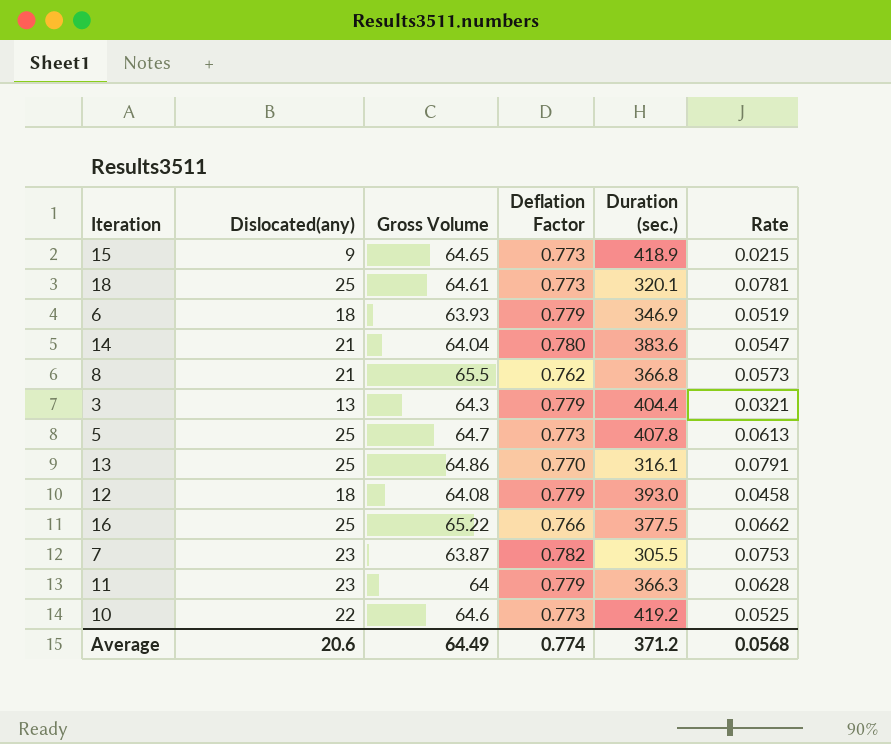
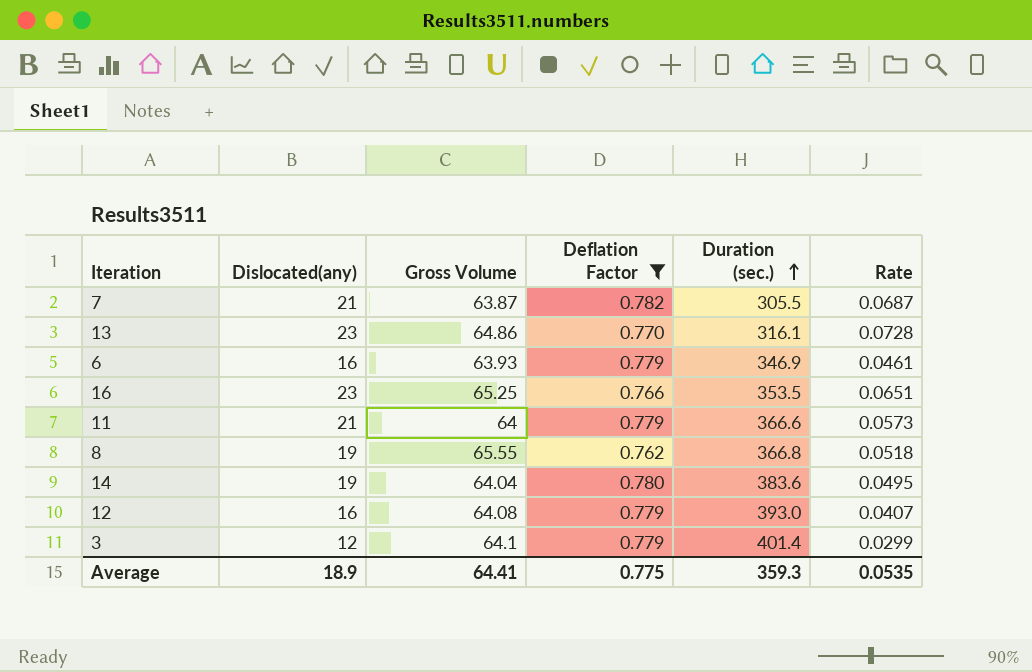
filter: none -> Deflation Factor != 0.773
row order: none -> Duration (sec.) ascending
7 | Dislocated(any): 23 -> 21
7 | Rate: 0.0753 -> 0.0687
13 | Dislocated(any): 25 -> 23
13 | Rate: 0.0791 -> 0.0728
6 | Dislocated(any): 18 -> 16
6 | Rate: 0.0519 -> 0.0461
16 | Dislocated(any): 25 -> 23
16 | Gross Volume: 65.22 -> 65.25
16 | Duration (sec.): 377.5 -> 353.5
16 | Rate: 0.0662 -> 0.0651
11 | Dislocated(any): 23 -> 21
11 | Duration (sec.): 366.3 -> 366.6
11 | Rate: 0.0628 -> 0.0573
8 | Dislocated(any): 21 -> 19
8 | Gross Volume: 65.5 -> 65.55
8 | Rate: 0.0573 -> 0.0518
14 | Dislocated(any): 21 -> 19
14 | Rate: 0.0547 -> 0.0495
12 | Dislocated(any): 18 -> 16
12 | Rate: 0.0458 -> 0.0407
3 | Dislocated(any): 13 -> 12
3 | Gross Volume: 64.3 -> 64.1
3 | Duration (sec.): 404.4 -> 401.4
3 | Rate: 0.0321 -> 0.0299
Average | Dislocated(any): 20.6 -> 18.9
Average | Gross Volume: 64.49 -> 64.41
Average | Deflation Factor: 0.774 -> 0.775
Average | Duration (sec.): 371.2 -> 359.3
Average | Rate: 0.0568 -> 0.0535

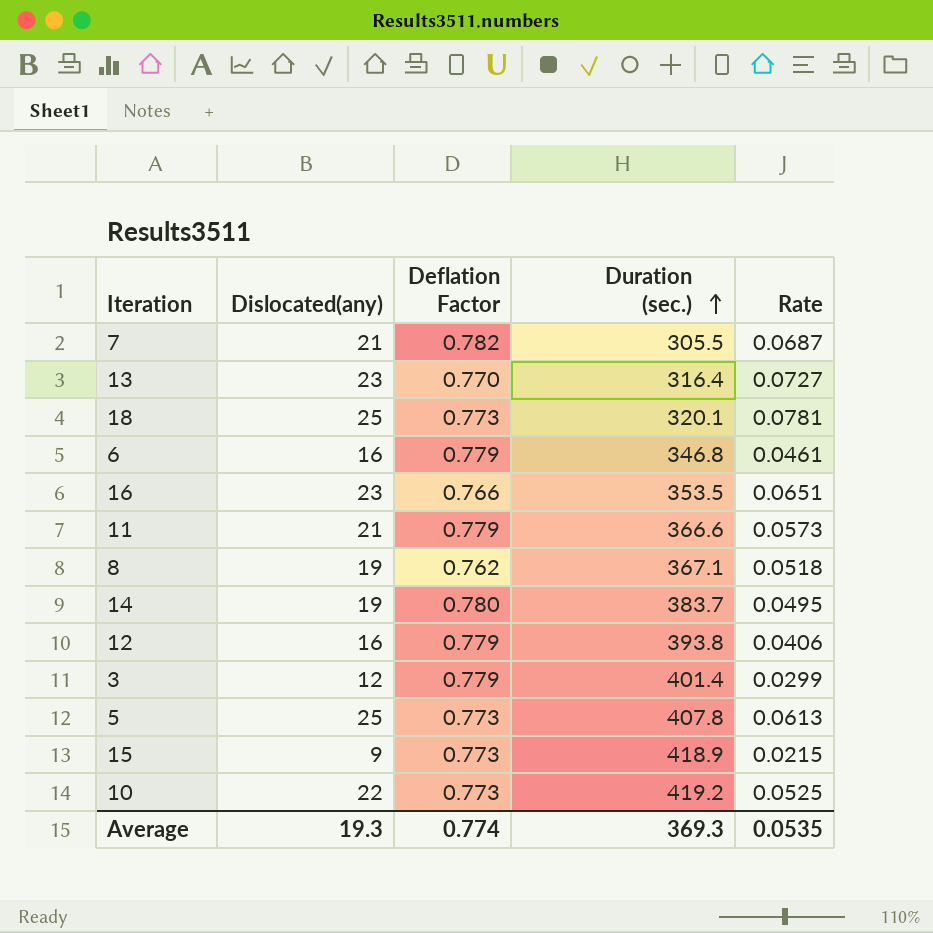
filter: Deflation Factor != 0.773 -> none
column Gross Volume | position: 3 -> none
13 | Duration (sec.): 316.1 -> 316.4
13 | Rate: 0.0728 -> 0.0727
6 | Duration (sec.): 346.9 -> 346.8
8 | Duration (sec.): 366.8 -> 367.1
14 | Duration (sec.): 383.6 -> 383.7
12 | Duration (sec.): 393.0 -> 393.8
12 | Rate: 0.0407 -> 0.0406
Average | Dislocated(any): 18.9 -> 19.3
Average | Deflation Factor: 0.775 -> 0.774
Average | Duration (sec.): 359.3 -> 369.3

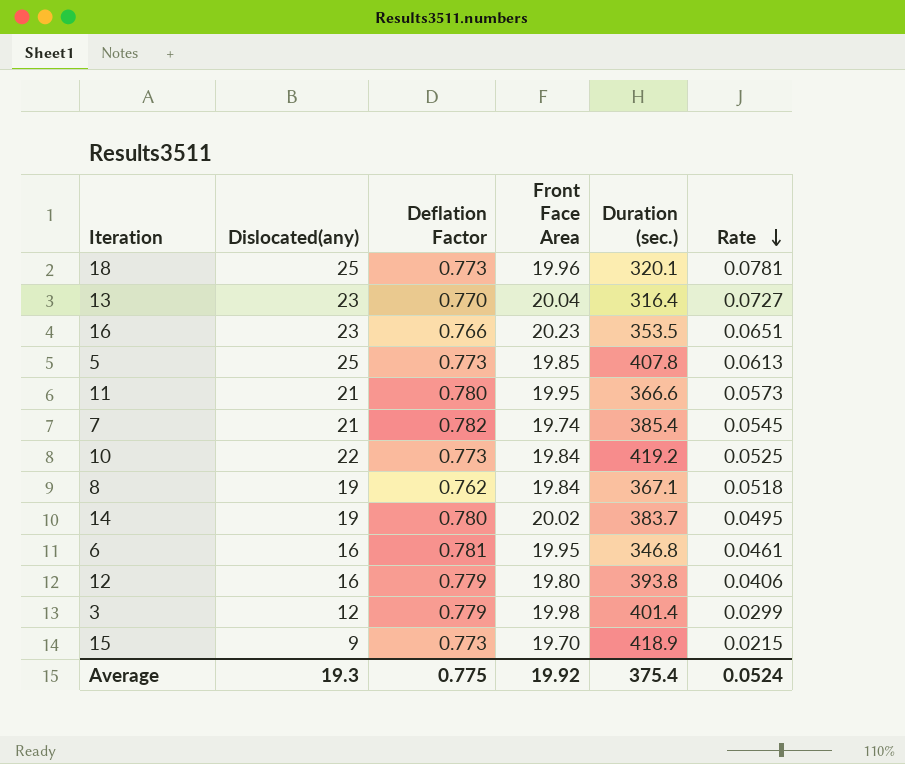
row order: Duration (sec.) ascending -> Rate descending
column Front Face Area | position: none -> 4
11 | Deflation Factor: 0.779 -> 0.780
7 | Duration (sec.): 305.5 -> 385.4
7 | Rate: 0.0687 -> 0.0545
6 | Deflation Factor: 0.779 -> 0.781
Average | Deflation Factor: 0.774 -> 0.775
Average | Duration (sec.): 369.3 -> 375.4
Average | Rate: 0.0535 -> 0.0524

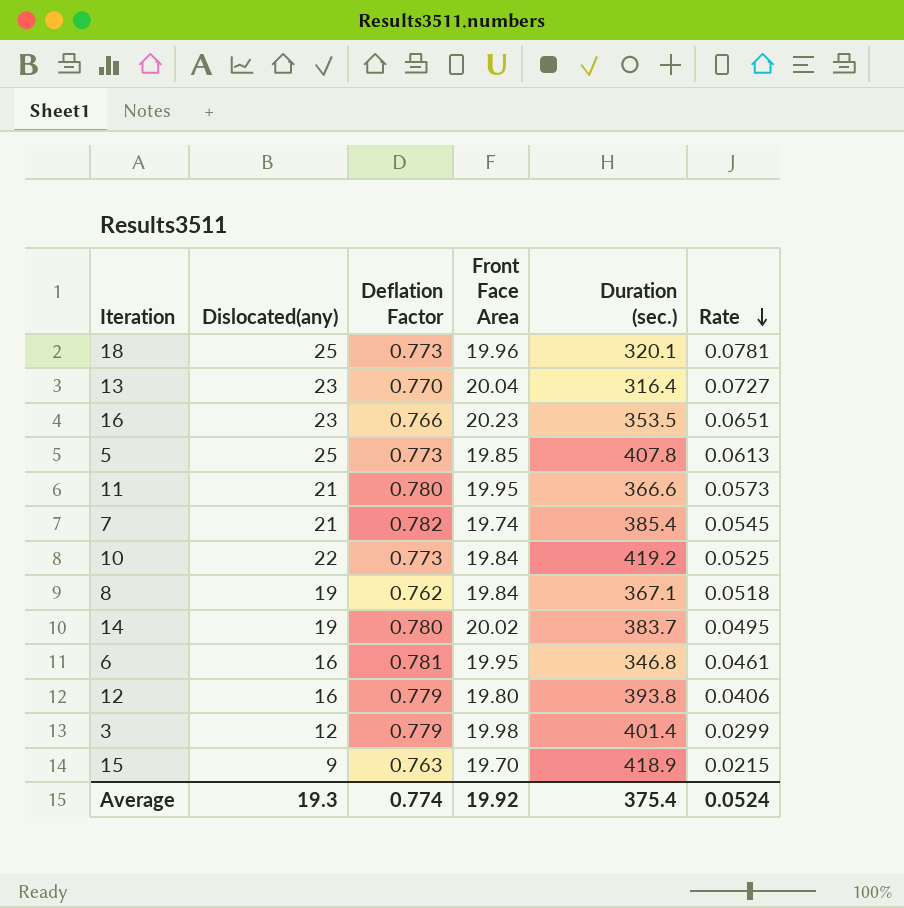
15 | Deflation Factor: 0.773 -> 0.763
Average | Deflation Factor: 0.775 -> 0.774

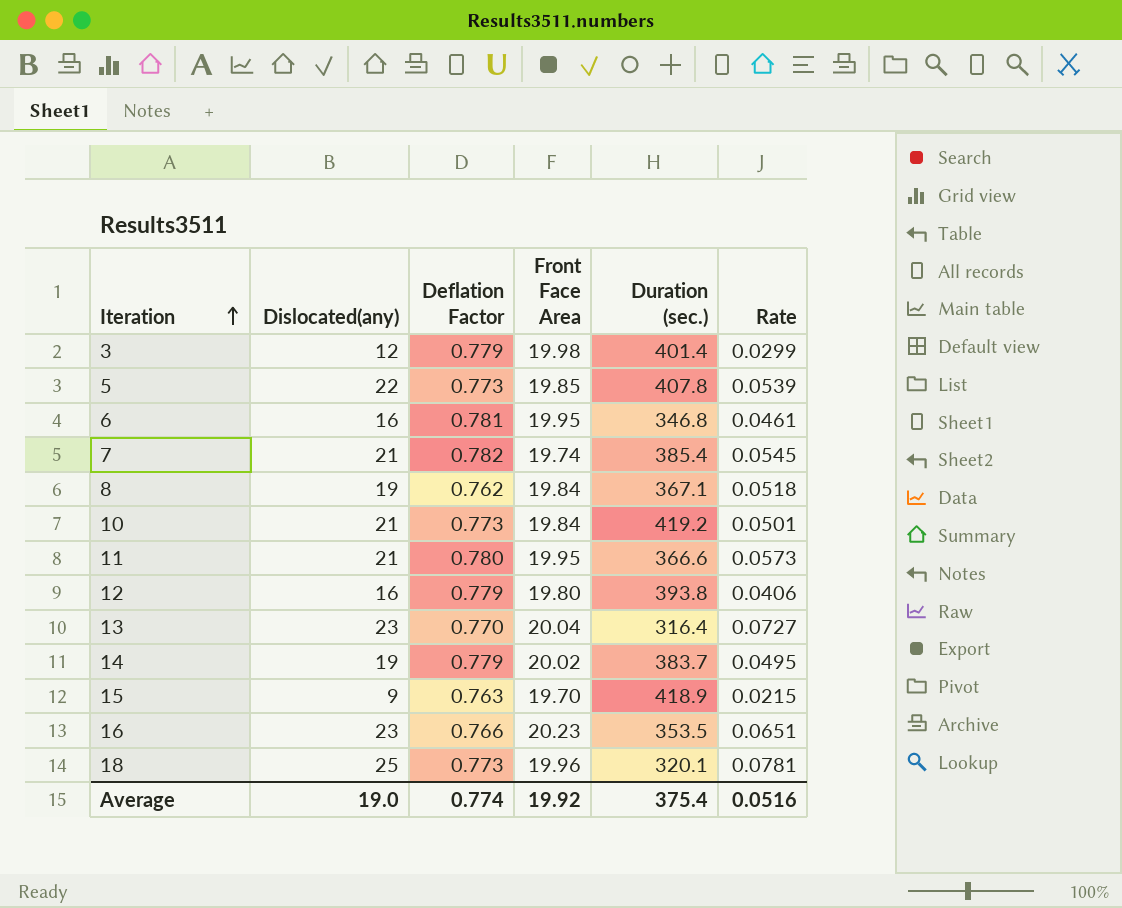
row order: Rate descending -> Iteration ascending
5 | Dislocated(any): 25 -> 22
5 | Rate: 0.0613 -> 0.0539
10 | Dislocated(any): 22 -> 21
10 | Rate: 0.0525 -> 0.0501
14 | Deflation Factor: 0.780 -> 0.779
Average | Dislocated(any): 19.3 -> 19.0
Average | Rate: 0.0524 -> 0.0516

